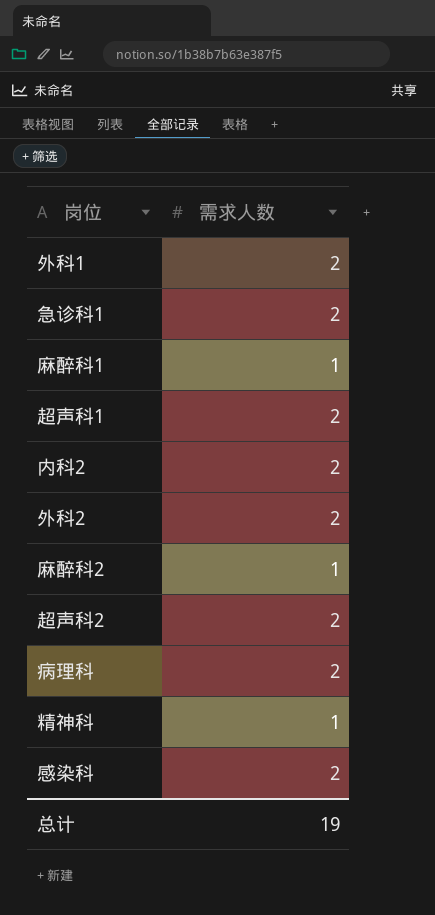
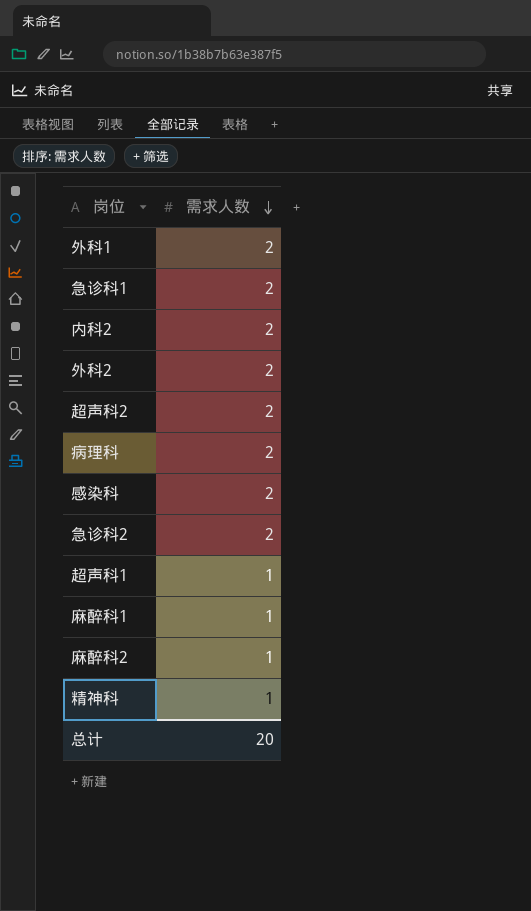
row order: none -> 需求人数 descending
row 急诊科2: none -> 2
超声科1 | 需求人数: 2 -> 1
总计 | 需求人数: 19 -> 20

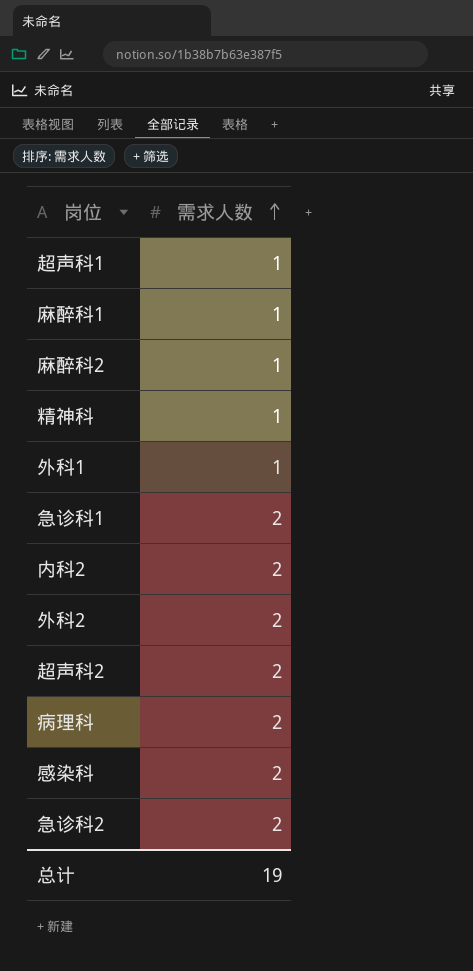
row order: 需求人数 descending -> 需求人数 ascending
外科1 | 需求人数: 2 -> 1
总计 | 需求人数: 20 -> 19

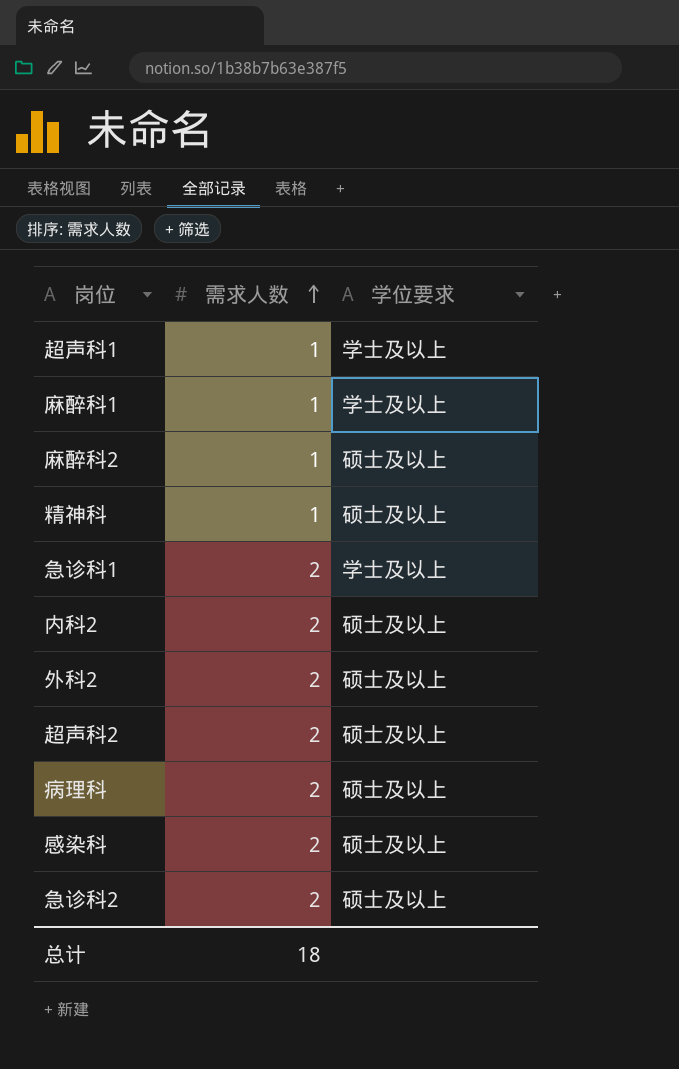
column 学位要求 | position: none -> 3
row 外科1: 1 -> none
总计 | 需求人数: 19 -> 18

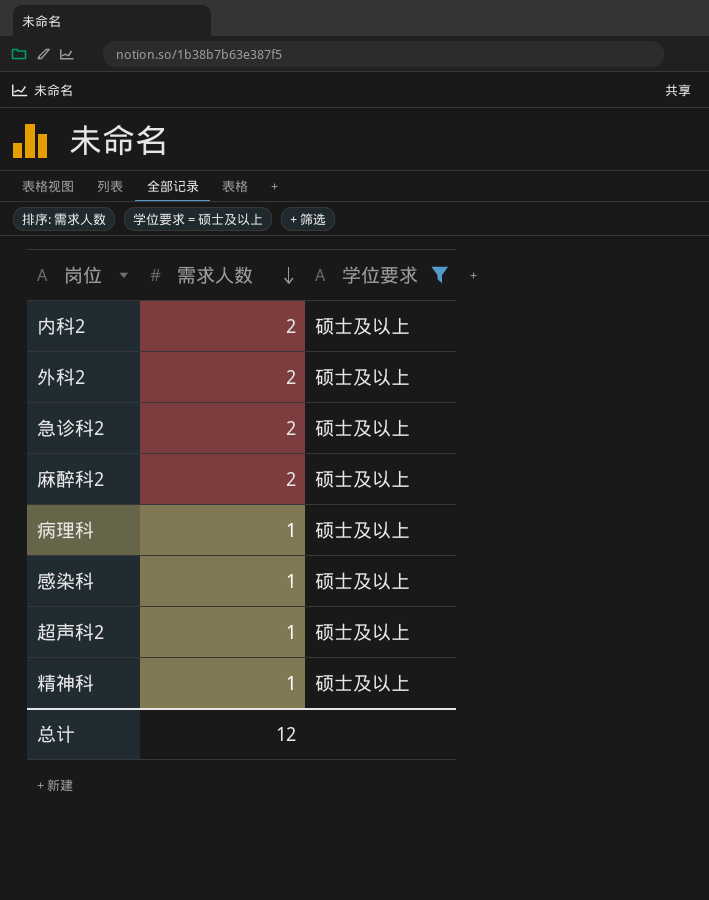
filter: none -> 学位要求 = 硕士及以上
row order: 需求人数 ascending -> 需求人数 descending
麻醉科2 | 需求人数: 1 -> 2
病理科 | 需求人数: 2 -> 1
感染科 | 需求人数: 2 -> 1
超声科2 | 需求人数: 2 -> 1
总计 | 需求人数: 18 -> 12

